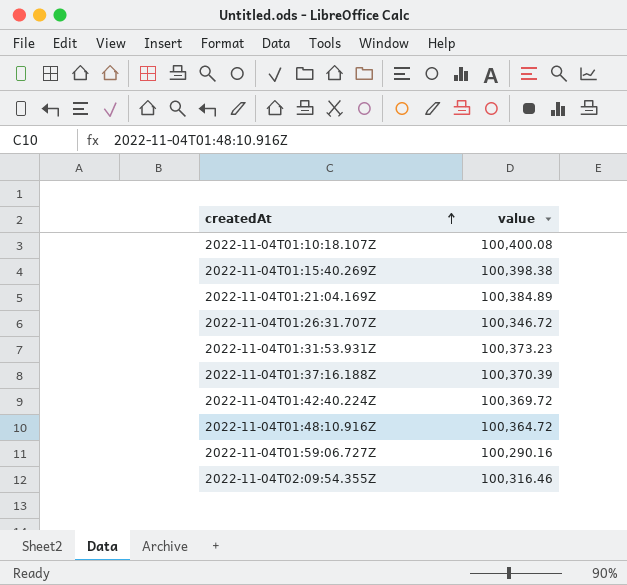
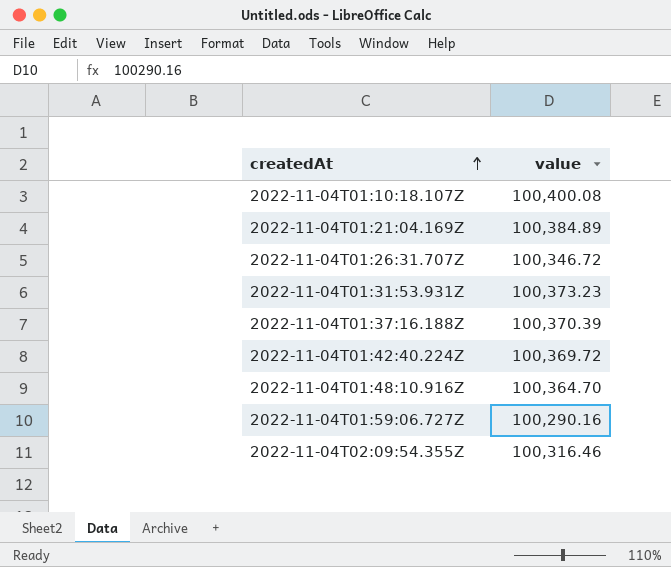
row 2022-11-04T01:15:40.269Z: 100,398.38 -> none
2022-11-04T01:48:10.916Z | value: 100,364.72 -> 100,364.70

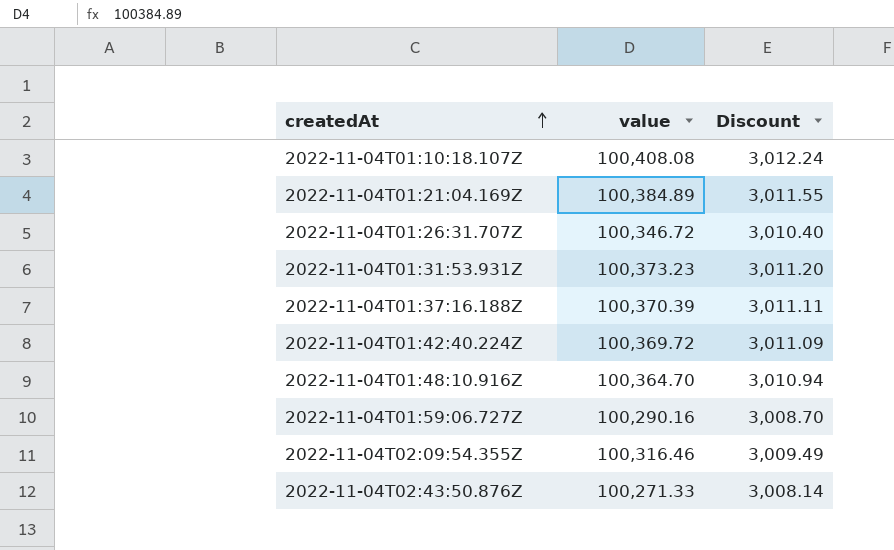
column Discount | formula: none -> [value] * 0.03
2022-11-04T01:10:18.107Z | value: 100,400.08 -> 100,408.08
row 2022-11-04T02:43:50.876Z: none -> 100,271.33 | 3,008.14

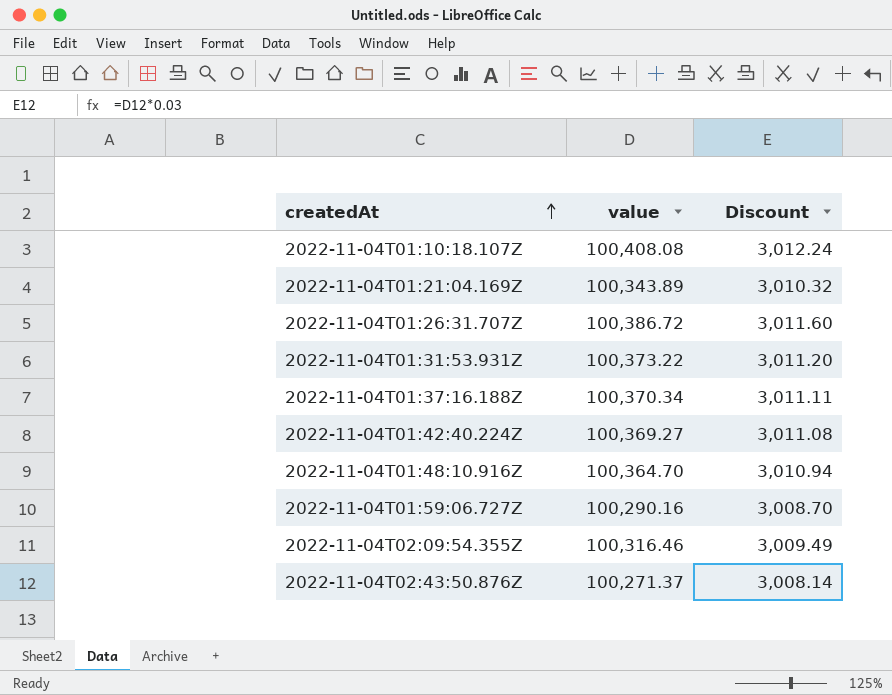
2022-11-04T01:21:04.169Z | value: 100,384.89 -> 100,343.89
2022-11-04T01:21:04.169Z | Discount: 3,011.55 -> 3,010.32
2022-11-04T01:26:31.707Z | value: 100,346.72 -> 100,386.72
2022-11-04T01:26:31.707Z | Discount: 3,010.40 -> 3,011.60
2022-11-04T01:31:53.931Z | value: 100,373.23 -> 100,373.22
2022-11-04T01:37:16.188Z | value: 100,370.39 -> 100,370.34
2022-11-04T01:42:40.224Z | value: 100,369.72 -> 100,369.27
2022-11-04T01:42:40.224Z | Discount: 3,011.09 -> 3,011.08
2022-11-04T02:43:50.876Z | value: 100,271.33 -> 100,271.37

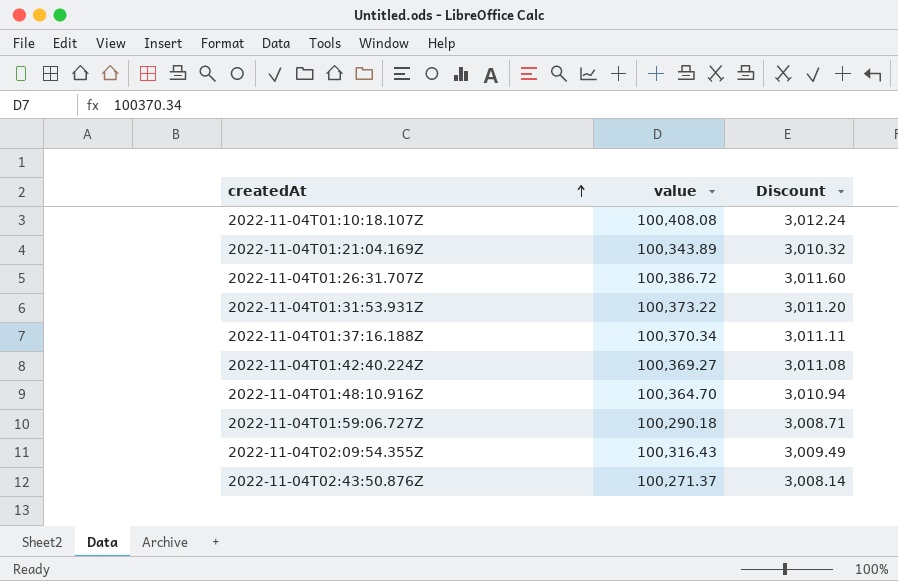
2022-11-04T01:59:06.727Z | value: 100,290.16 -> 100,290.18
2022-11-04T01:59:06.727Z | Discount: 3,008.70 -> 3,008.71
2022-11-04T02:09:54.355Z | value: 100,316.46 -> 100,316.43

